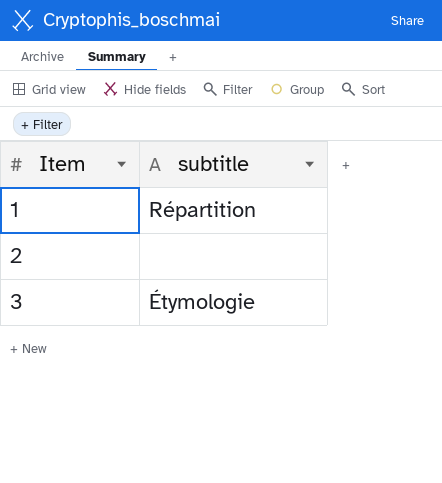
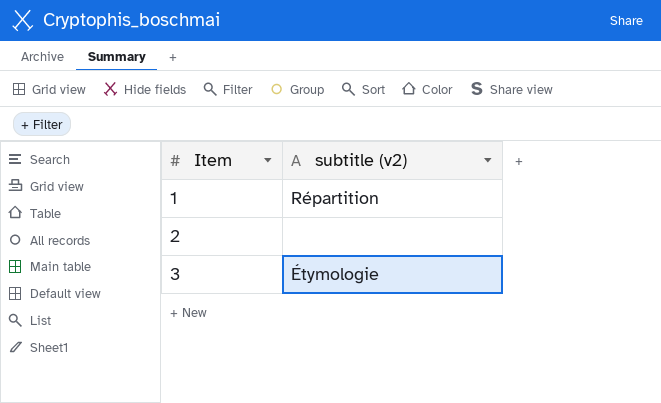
column name: subtitle -> subtitle (v2)

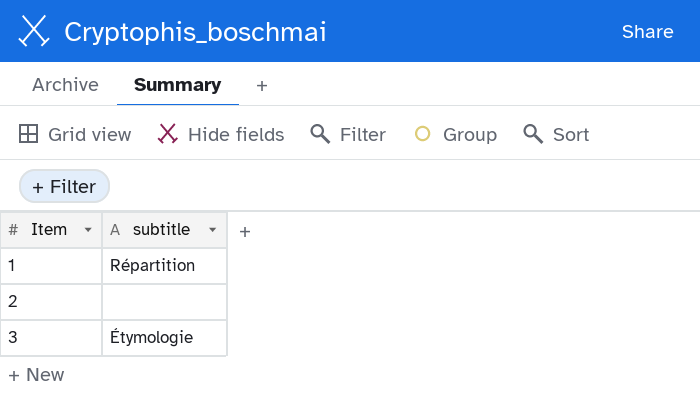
column name: subtitle (v2) -> subtitle

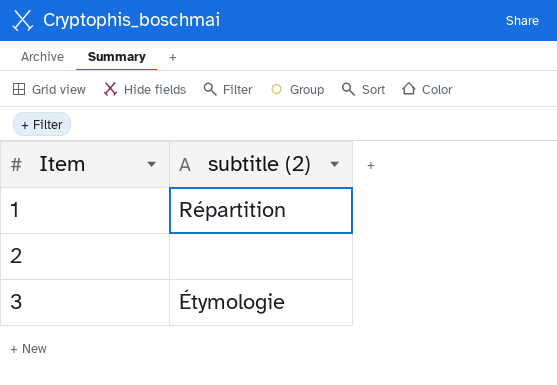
column name: subtitle -> subtitle (2)

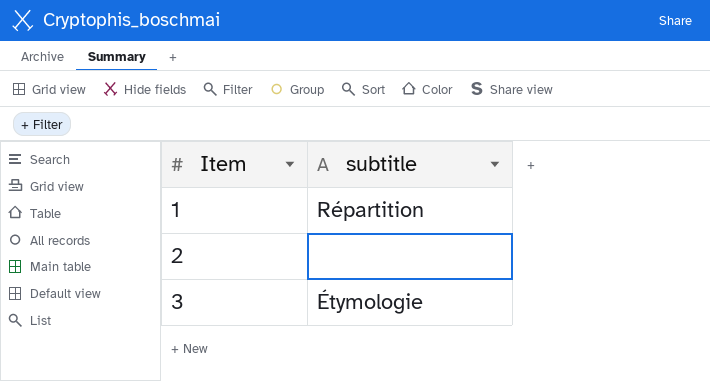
column name: subtitle (2) -> subtitle

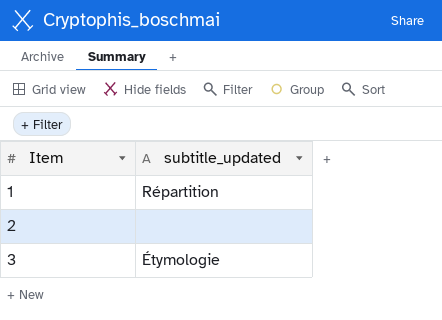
column name: subtitle -> subtitle_updated

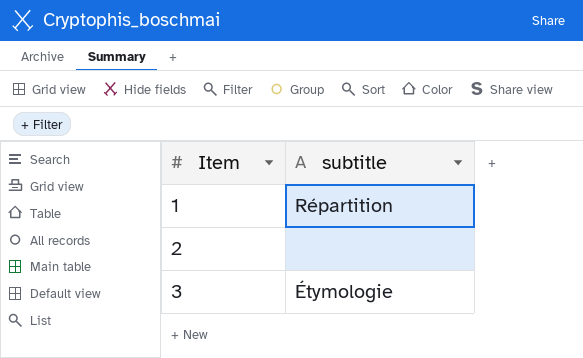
column name: subtitle_updated -> subtitle

